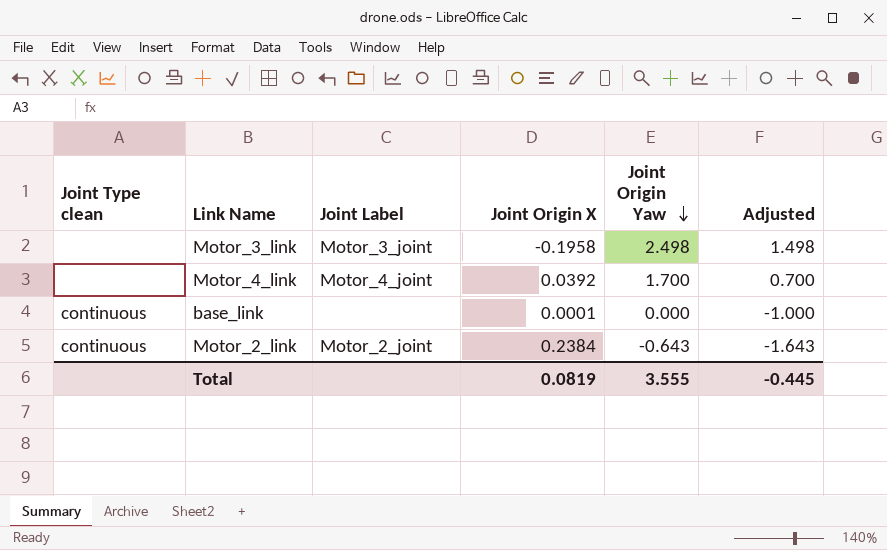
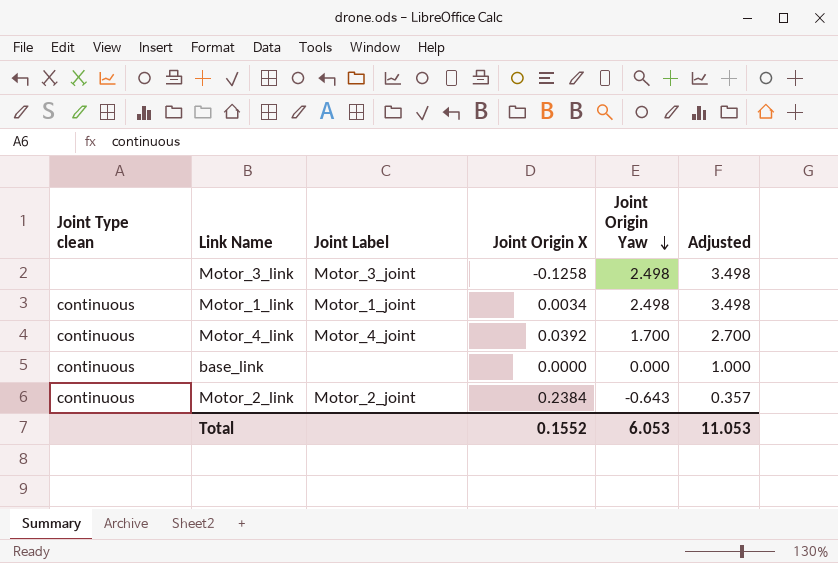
column Adjusted | formula: [Joint Origin Yaw] - 1 -> [Joint Origin Yaw] + 1
Motor_3_link | Joint Origin X: -0.1958 -> -0.1258
row Motor_1_link: none -> continuous | Motor_1_joint | 0.0034 | 2.498 | 3.498
Motor_4_link | Joint Type clean: none -> continuous
base_link | Joint Origin X: 0.0001 -> 0.0000
Total | Joint Origin X: 0.0819 -> 0.1552
Total | Joint Origin Yaw: 3.555 -> 6.053
Total | Adjusted: -0.445 -> 11.053

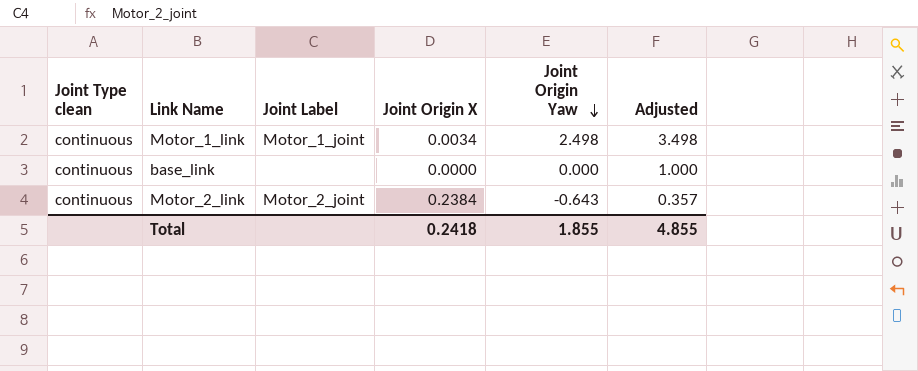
row Motor_3_link: none | Motor_3_joint | -0.1258 | 2.498 | 3.498 -> none
row Motor_4_link: continuous | Motor_4_joint | 0.0392 | 1.700 | 2.700 -> none
Total | Joint Origin X: 0.1552 -> 0.2418
Total | Joint Origin Yaw: 6.053 -> 1.855
Total | Adjusted: 11.053 -> 4.855

